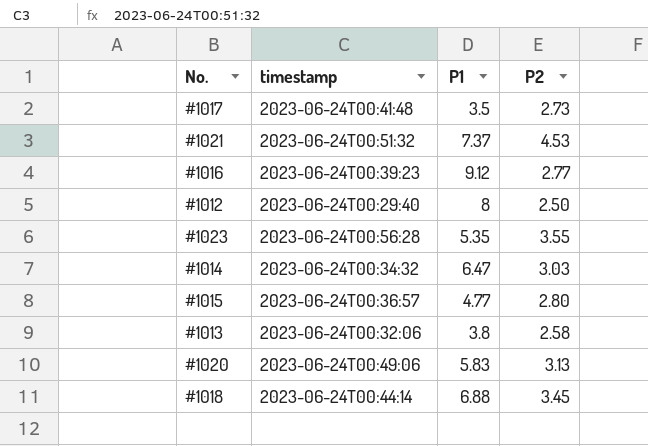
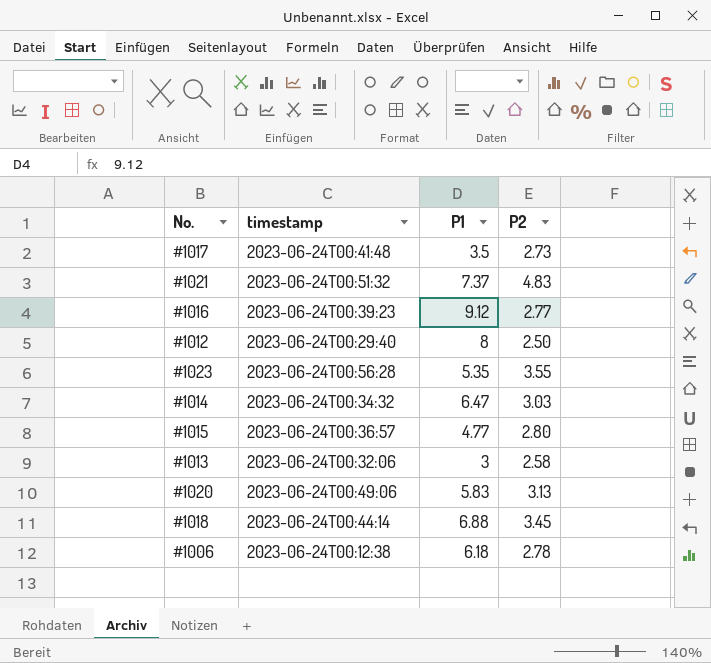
#1021 | P2: 4.53 -> 4.83
#1013 | P1: 3.8 -> 3
row #1006: none -> 2023-06-24T00:12:38 | 6.18 | 2.78

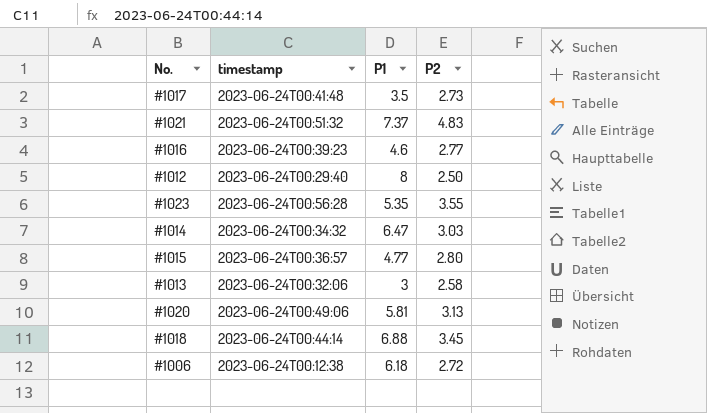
#1016 | P1: 9.12 -> 4.6
#1020 | P1: 5.83 -> 5.81
#1006 | P2: 2.78 -> 2.72

